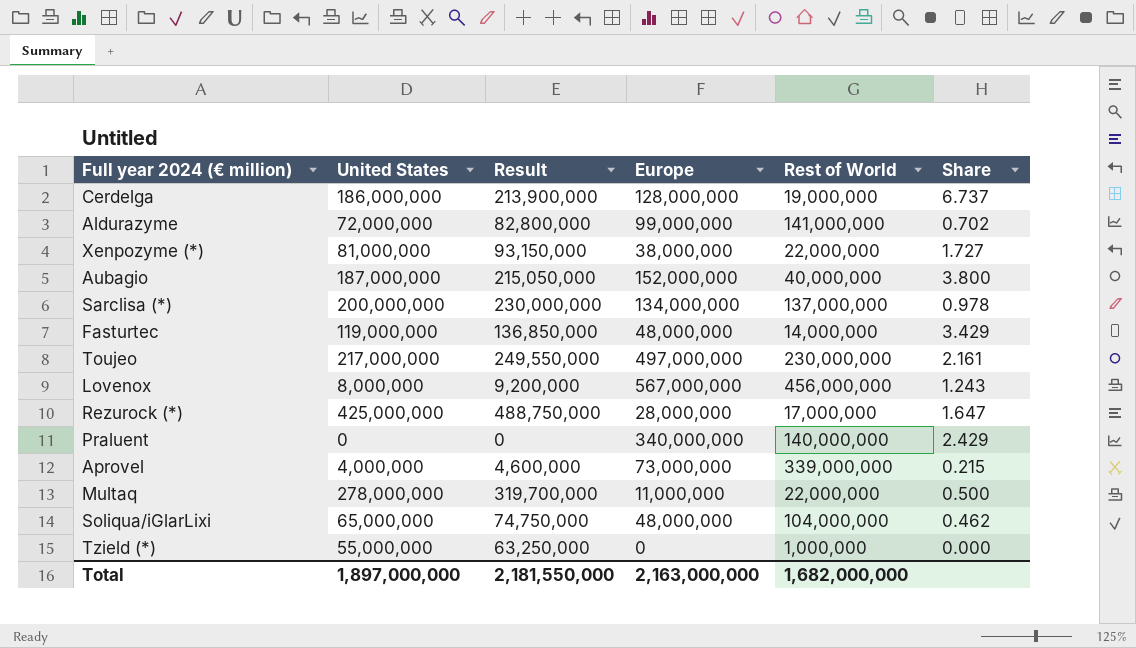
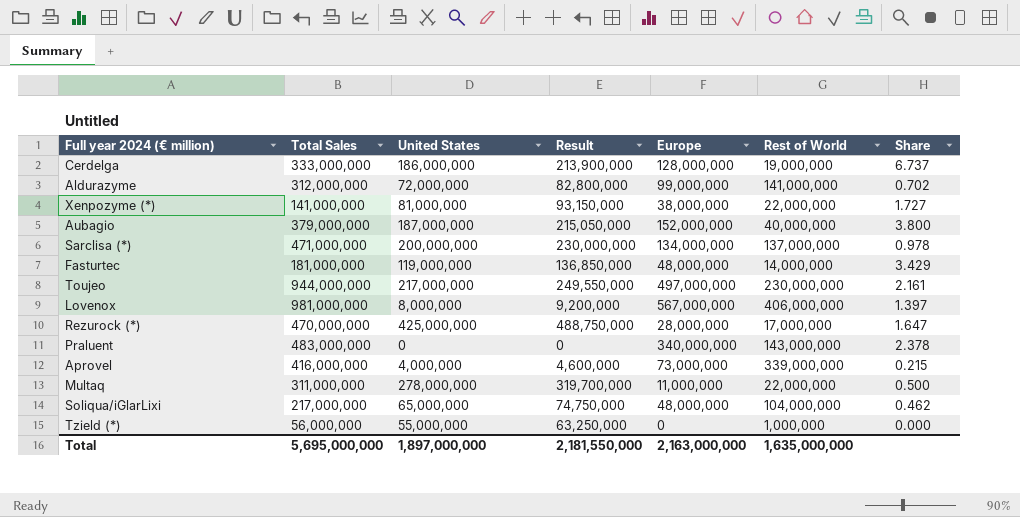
column Total Sales | formula: none -> [United States] + [Europe] + [Rest of World]
Lovenox | Rest of World: 456,000,000 -> 406,000,000
Lovenox | Share: 1.243 -> 1.397
Praluent | Rest of World: 140,000,000 -> 143,000,000
Praluent | Share: 2.429 -> 2.378
Total | Rest of World: 1,682,000,000 -> 1,635,000,000

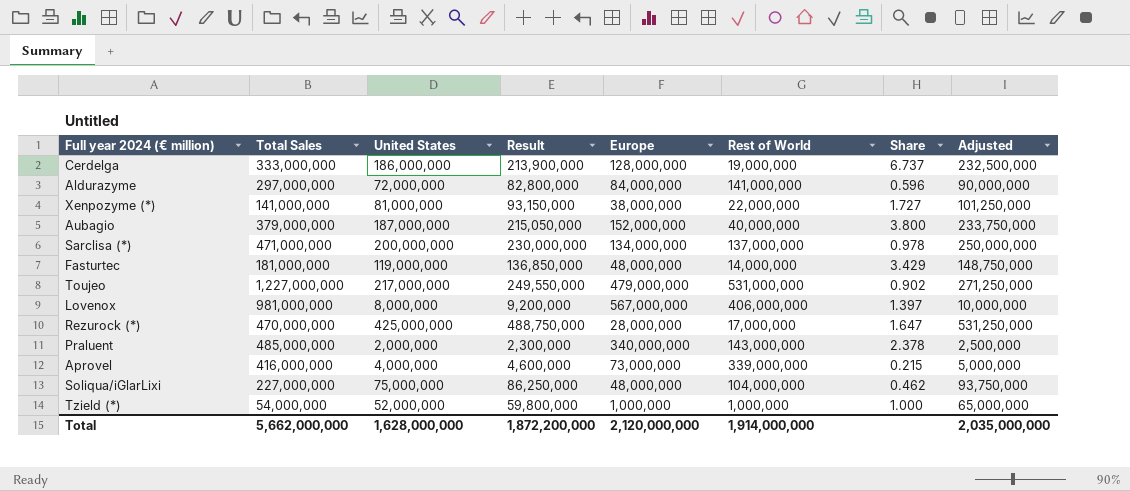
column Adjusted | formula: none -> [United States] * 1.25
row Multaq: 311,000,000 | 278,000,000 | 319,700,000 | 11,000,000 | 22,000,000 | 0.500 -> none
Aldurazyme | Total Sales: 312,000,000 -> 297,000,000
Aldurazyme | Europe: 99,000,000 -> 84,000,000
Aldurazyme | Share: 0.702 -> 0.596
Toujeo | Total Sales: 944,000,000 -> 1,227,000,000
Toujeo | Europe: 497,000,000 -> 479,000,000
Toujeo | Rest of World: 230,000,000 -> 531,000,000
Toujeo | Share: 2.161 -> 0.902
Praluent | Total Sales: 483,000,000 -> 485,000,000
Praluent | United States: 0 -> 2,000,000
Praluent | Result: 0 -> 2,300,000
Soliqua/iGlarLixi | Total Sales: 217,000,000 -> 227,000,000
Soliqua/iGlarLixi | United States: 65,000,000 -> 75,000,000
Soliqua/iGlarLixi | Result: 74,750,000 -> 86,250,000
Tzield (*) | Total Sales: 56,000,000 -> 54,000,000
Tzield (*) | United States: 55,000,000 -> 52,000,000
Tzield (*) | Result: 63,250,000 -> 59,800,000
Tzield (*) | Europe: 0 -> 1,000,000
Tzield (*) | Share: 0.000 -> 1.000
Total | Total Sales: 5,695,000,000 -> 5,662,000,000
Total | United States: 1,897,000,000 -> 1,628,000,000
Total | Result: 2,181,550,000 -> 1,872,200,000
Total | Europe: 2,163,000,000 -> 2,120,000,000
Total | Rest of World: 1,635,000,000 -> 1,914,000,000

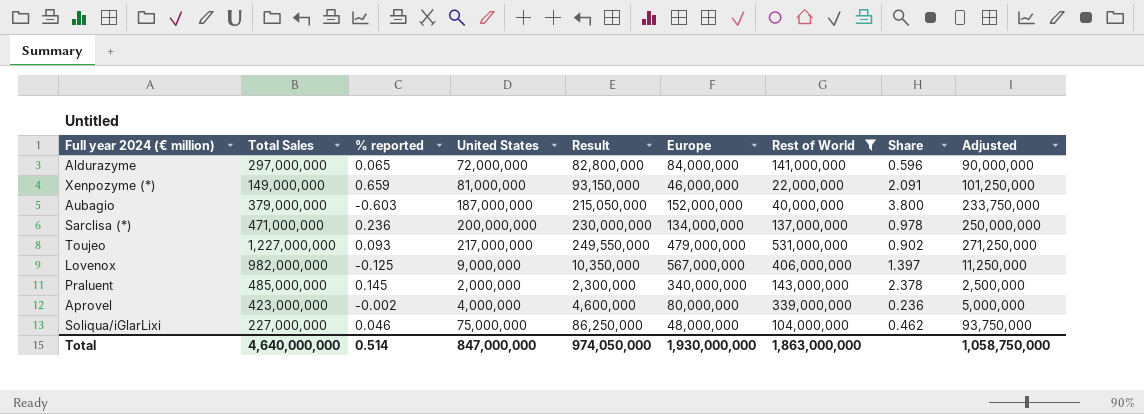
filter: none -> Rest of World >= 22,000,000
column % reported | position: none -> 3
Xenpozyme (*) | Total Sales: 141,000,000 -> 149,000,000
Xenpozyme (*) | Europe: 38,000,000 -> 46,000,000
Xenpozyme (*) | Share: 1.727 -> 2.091
Lovenox | Total Sales: 981,000,000 -> 982,000,000
Lovenox | United States: 8,000,000 -> 9,000,000
Lovenox | Result: 9,200,000 -> 10,350,000
Lovenox | Adjusted: 10,000,000 -> 11,250,000
Aprovel | Total Sales: 416,000,000 -> 423,000,000
Aprovel | Europe: 73,000,000 -> 80,000,000
Aprovel | Share: 0.215 -> 0.236
Total | Total Sales: 5,662,000,000 -> 4,640,000,000
Total | United States: 1,628,000,000 -> 847,000,000
Total | Result: 1,872,200,000 -> 974,050,000
Total | Europe: 2,120,000,000 -> 1,930,000,000
Total | Rest of World: 1,914,000,000 -> 1,863,000,000
Total | Adjusted: 2,035,000,000 -> 1,058,750,000

